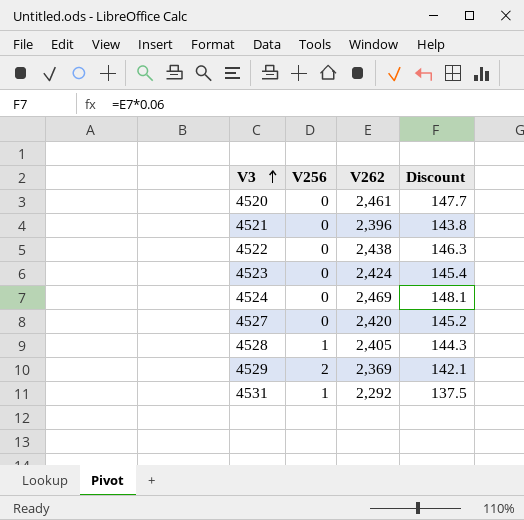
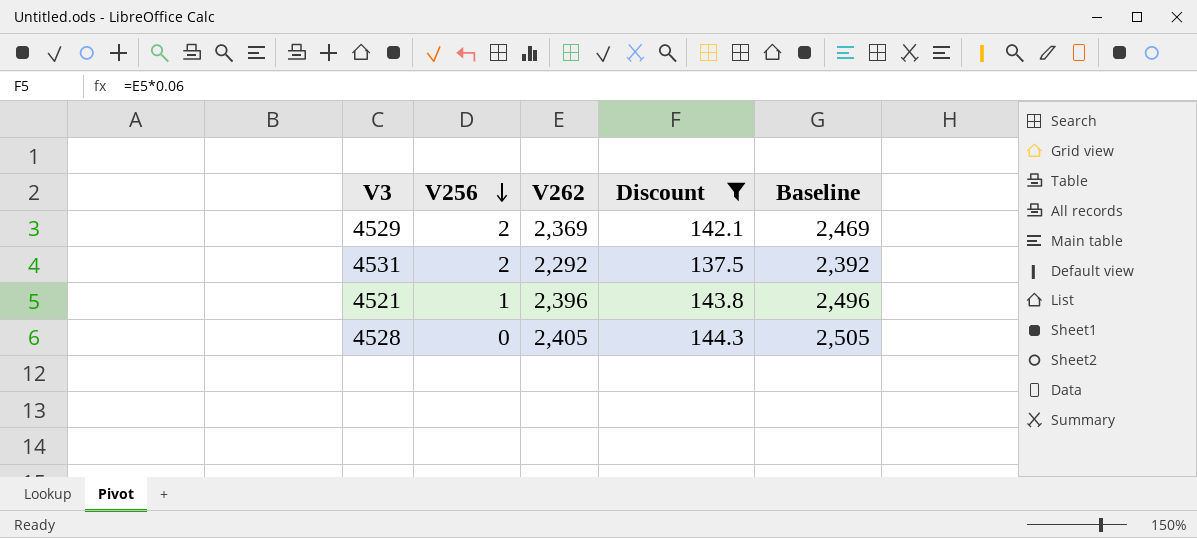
filter: none -> Discount <= 144.3
row order: V3 ascending -> V256 descending
column Baseline | formula: none -> [V262] + 100
4531 | V256: 1 -> 2
4521 | V256: 0 -> 1
4528 | V256: 1 -> 0

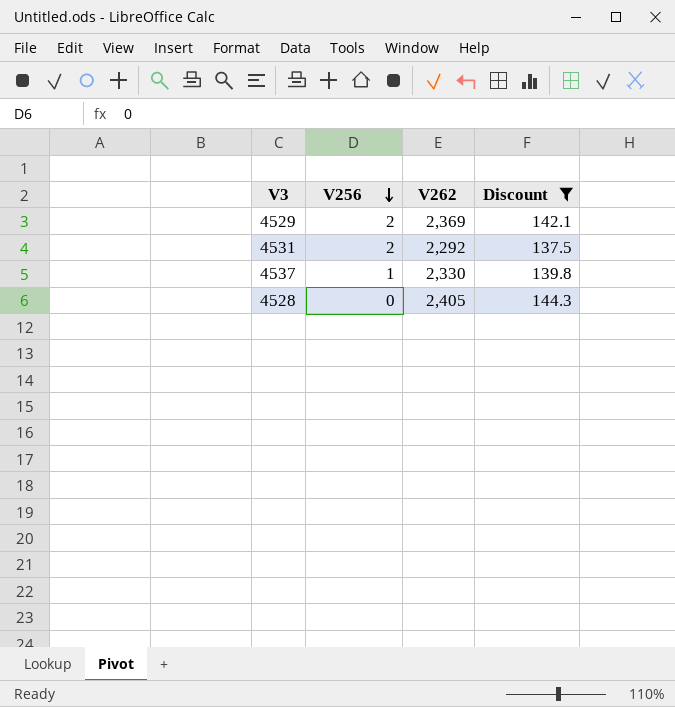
column Baseline | formula: [V262] + 100 -> none
row 4521: 1 | 2,396 | 143.8 | 2,496 -> none
row 4537: none -> 1 | 2,330 | 139.8

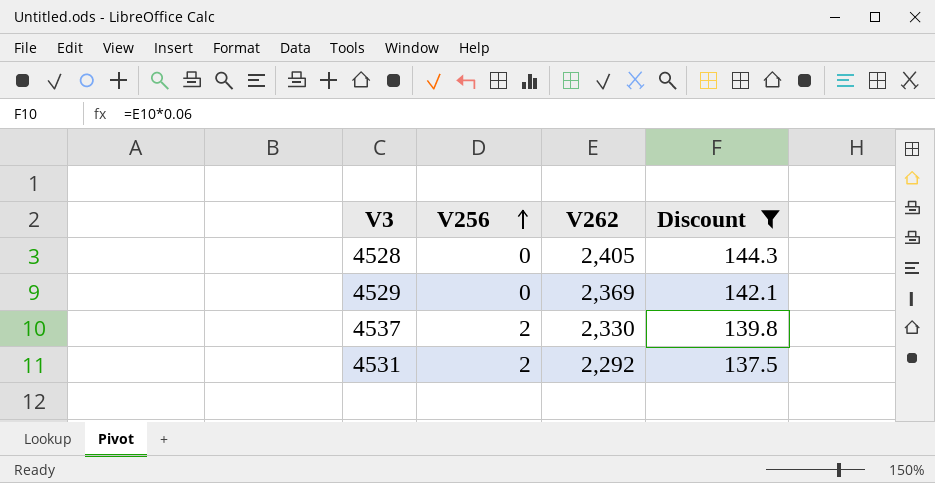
row order: V256 descending -> V256 ascending
4529 | V256: 2 -> 0
4537 | V256: 1 -> 2

